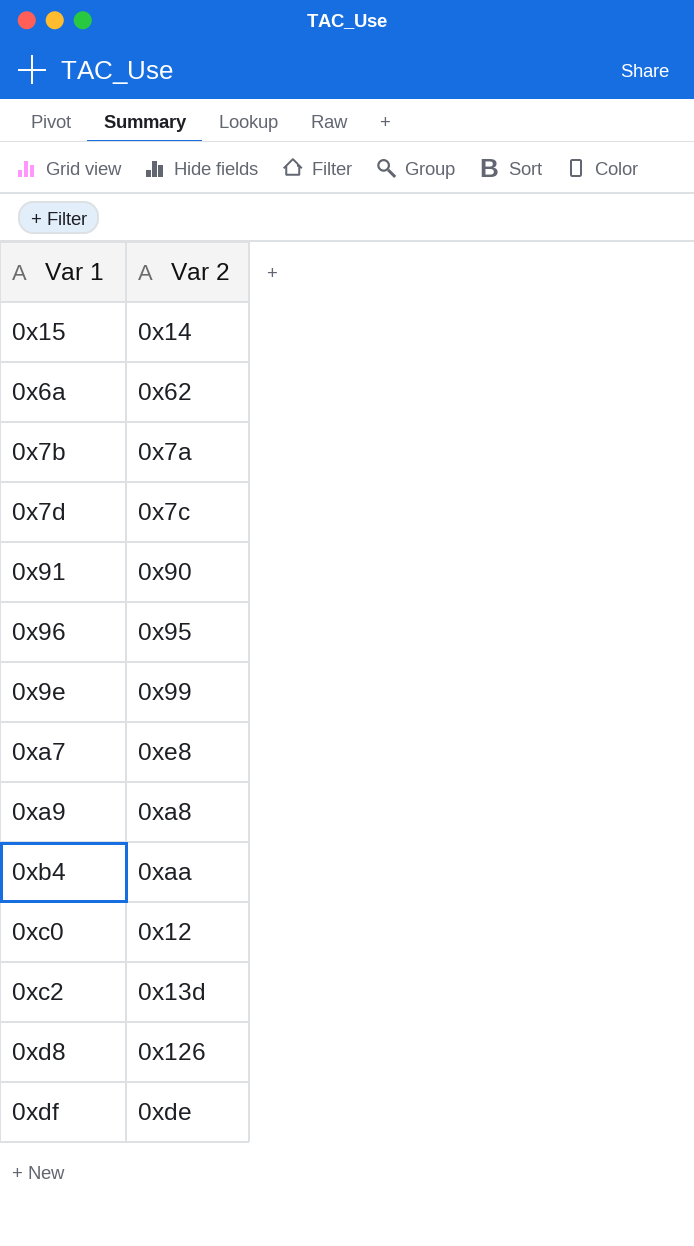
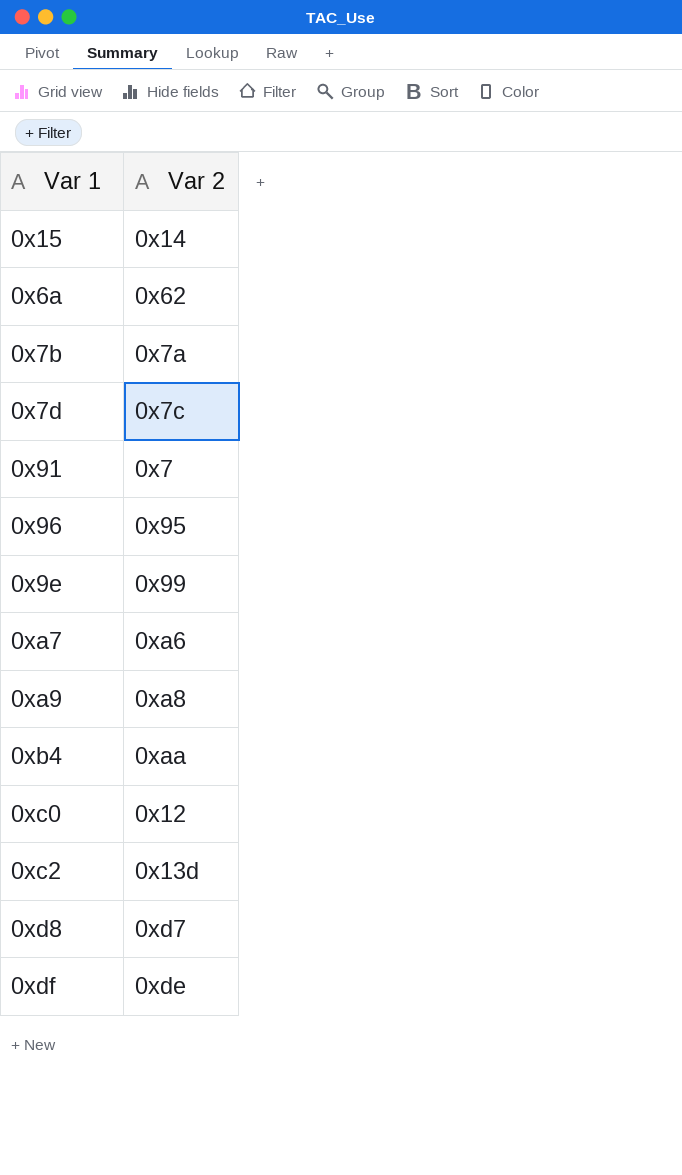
0x91 | Var 2: 0x90 -> 0x7
0xa7 | Var 2: 0xe8 -> 0xa6
0xd8 | Var 2: 0x126 -> 0xd7

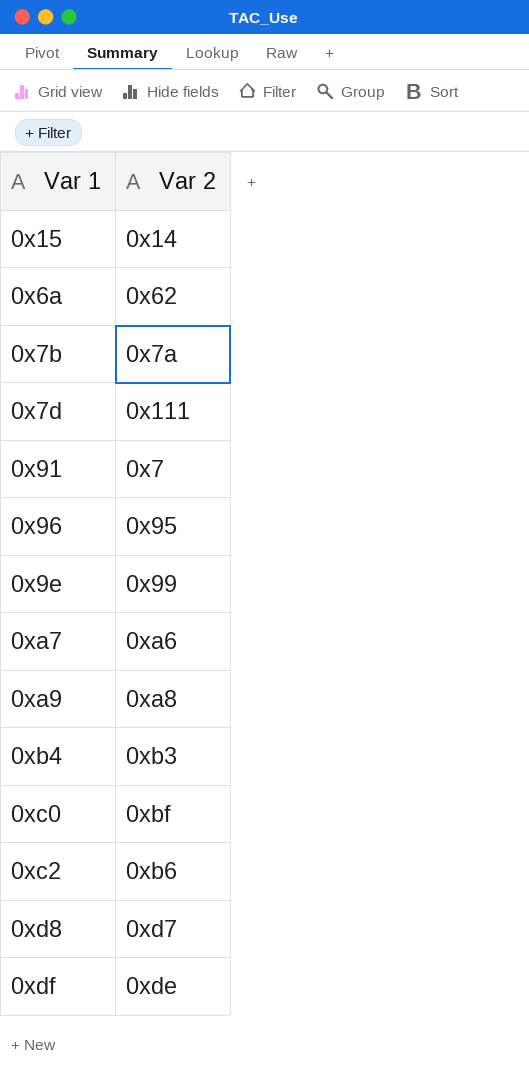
0x7d | Var 2: 0x7c -> 0x111
0xb4 | Var 2: 0xaa -> 0xb3
0xc0 | Var 2: 0x12 -> 0xbf
0xc2 | Var 2: 0x13d -> 0xb6

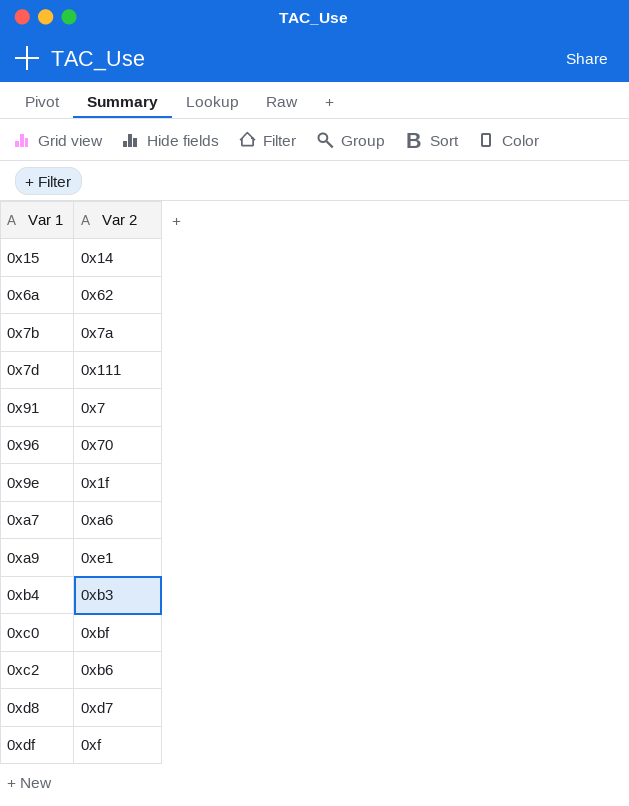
0x96 | Var 2: 0x95 -> 0x70
0x9e | Var 2: 0x99 -> 0x1f
0xa9 | Var 2: 0xa8 -> 0xe1
0xdf | Var 2: 0xde -> 0xf

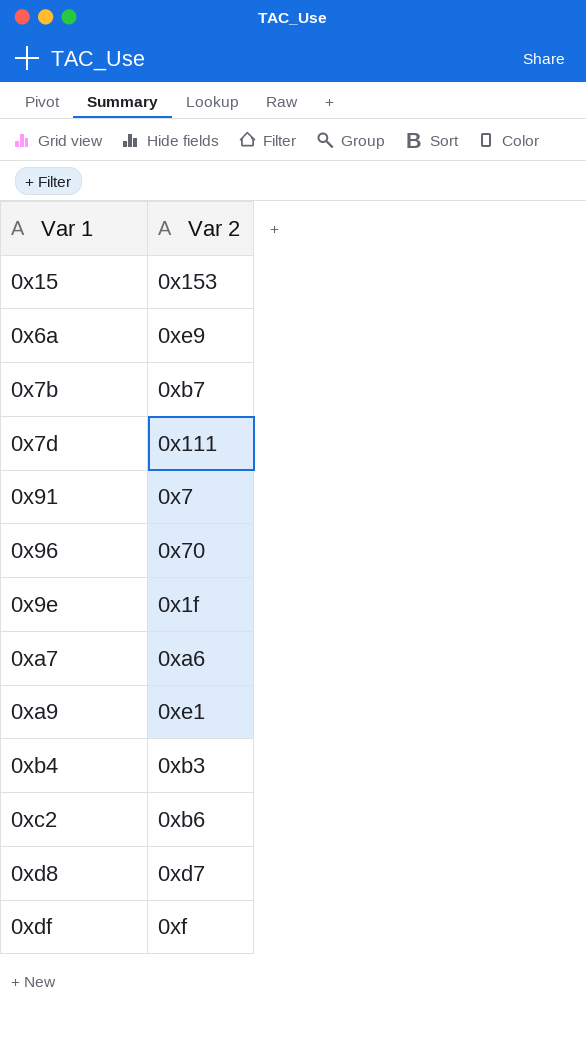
row 0xc0: 0xbf -> none
0x15 | Var 2: 0x14 -> 0x153
0x6a | Var 2: 0x62 -> 0xe9
0x7b | Var 2: 0x7a -> 0xb7

